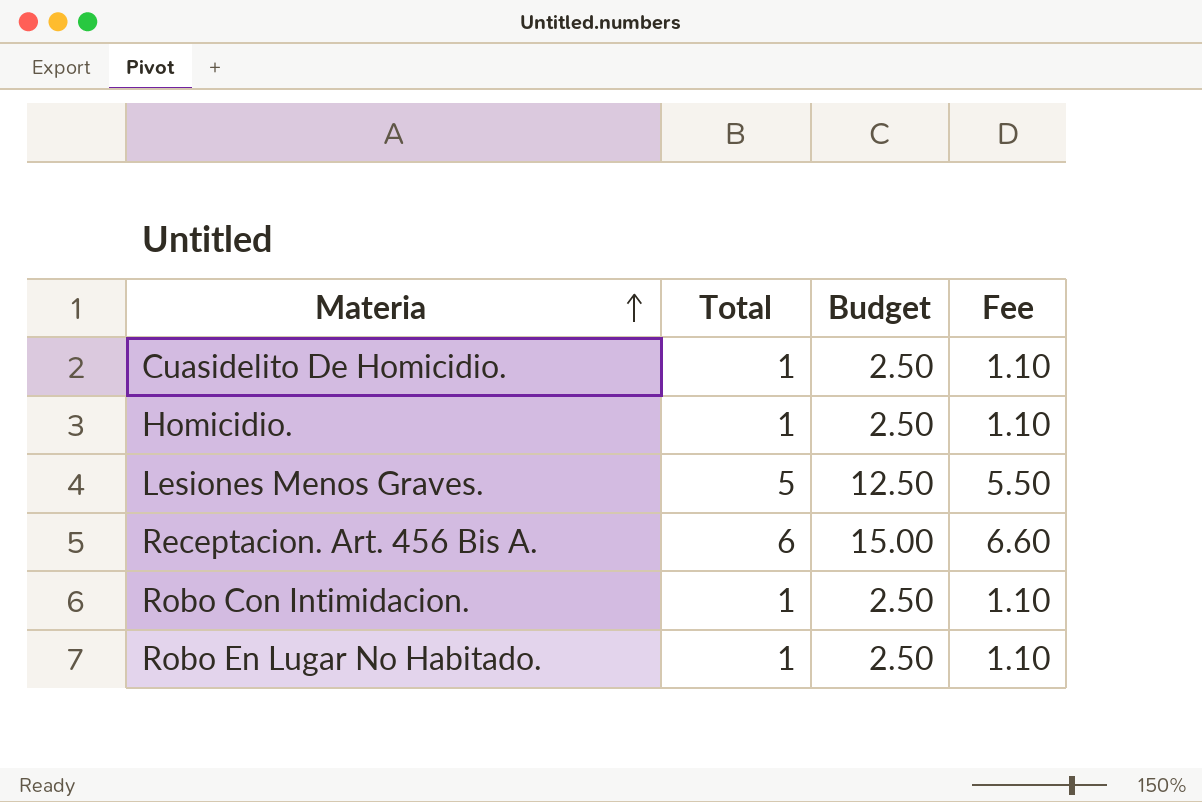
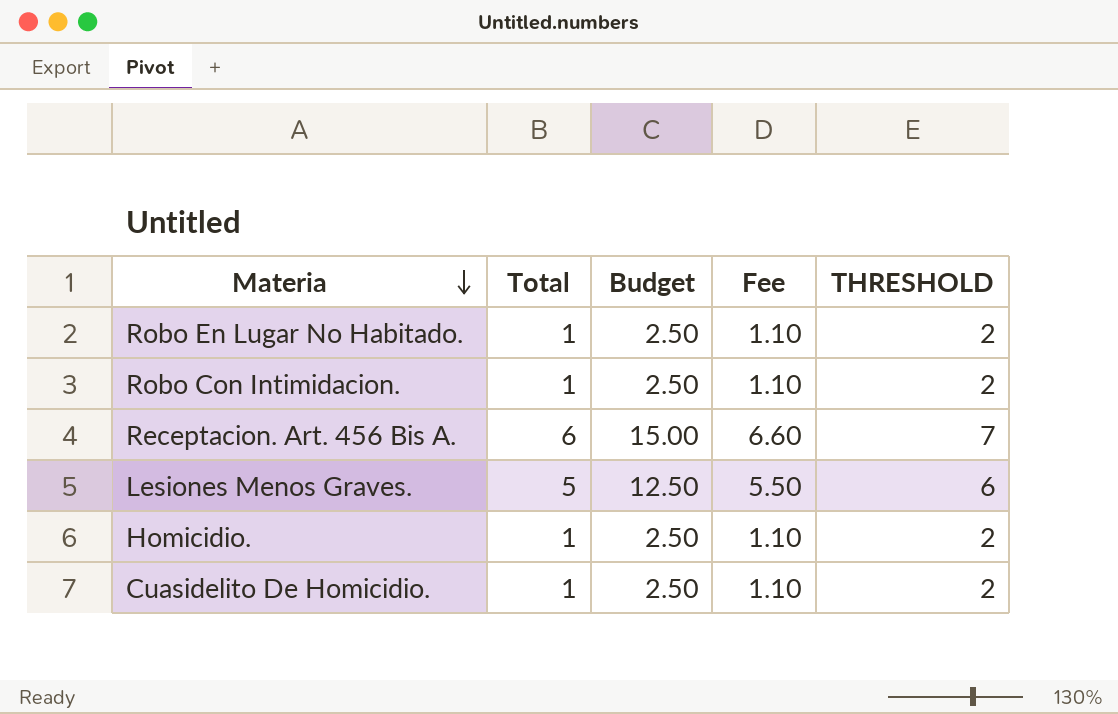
row order: Materia ascending -> Materia descending
column THRESHOLD | formula: none -> [Total] + 1

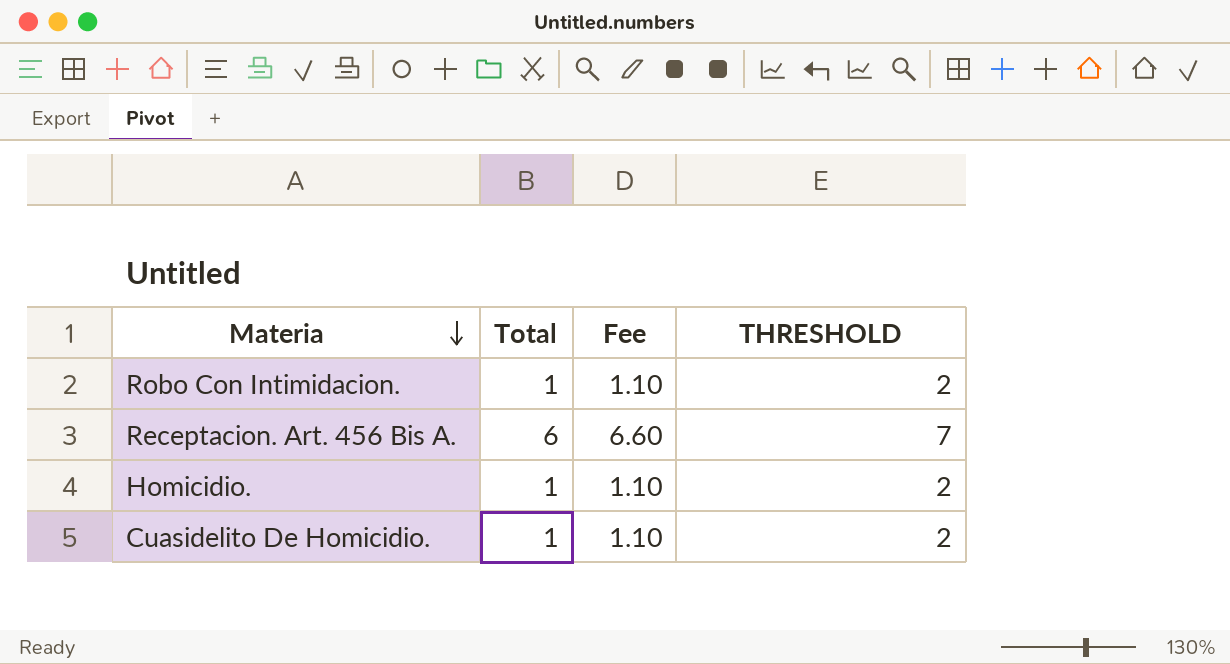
column Budget | formula: [Total] * 2.5 -> none
row Robo En Lugar No Habitado.: 1 | 2.50 | 1.10 | 2 -> none
row Lesiones Menos Graves.: 5 | 12.50 | 5.50 | 6 -> none

